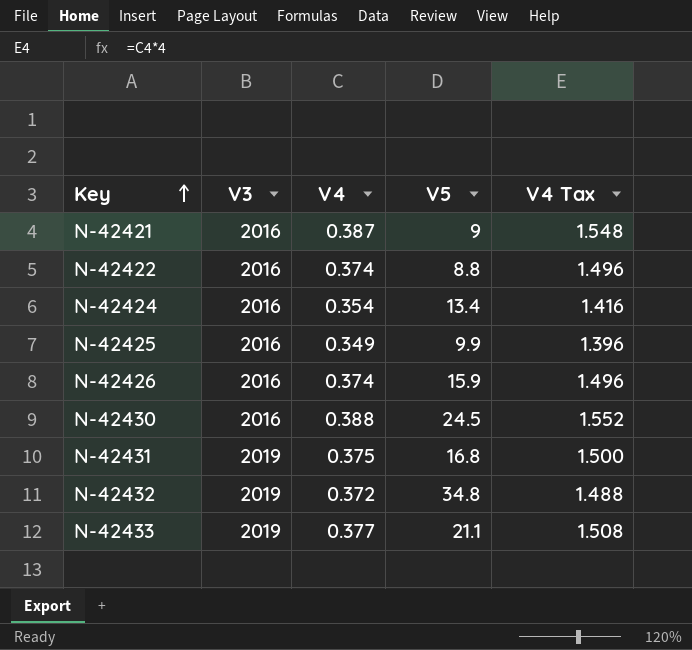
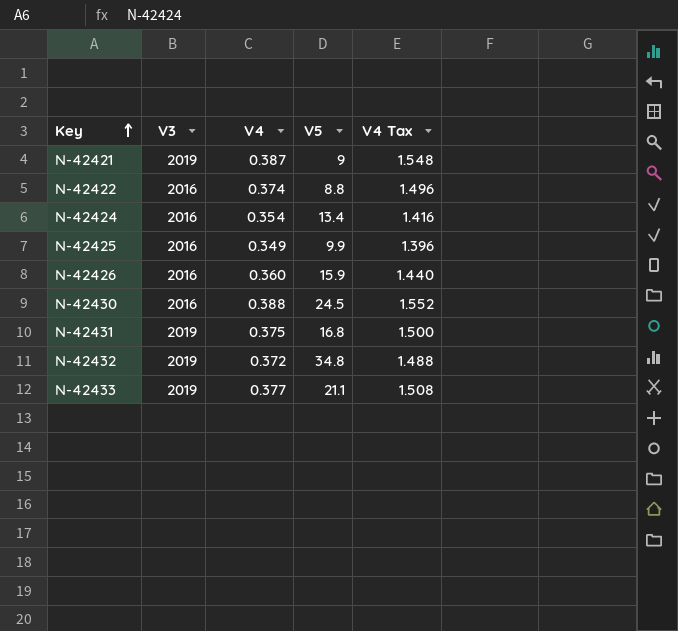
N-42421 | V3: 2016 -> 2019
N-42426 | V4: 0.374 -> 0.360
N-42426 | V4 Tax: 1.496 -> 1.440

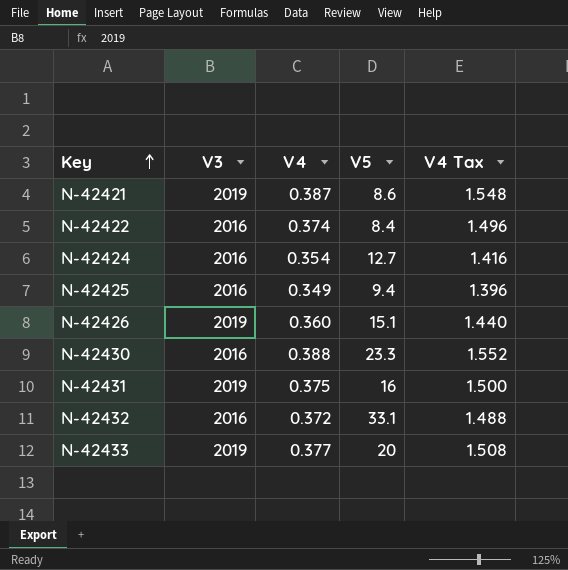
N-42421 | V5: 9 -> 8.6
N-42422 | V5: 8.8 -> 8.4
N-42424 | V5: 13.4 -> 12.7
N-42425 | V5: 9.9 -> 9.4
N-42426 | V3: 2016 -> 2019
N-42426 | V5: 15.9 -> 15.1
N-42430 | V5: 24.5 -> 23.3
N-42431 | V5: 16.8 -> 16
N-42432 | V3: 2019 -> 2016
N-42432 | V5: 34.8 -> 33.1
N-42433 | V5: 21.1 -> 20

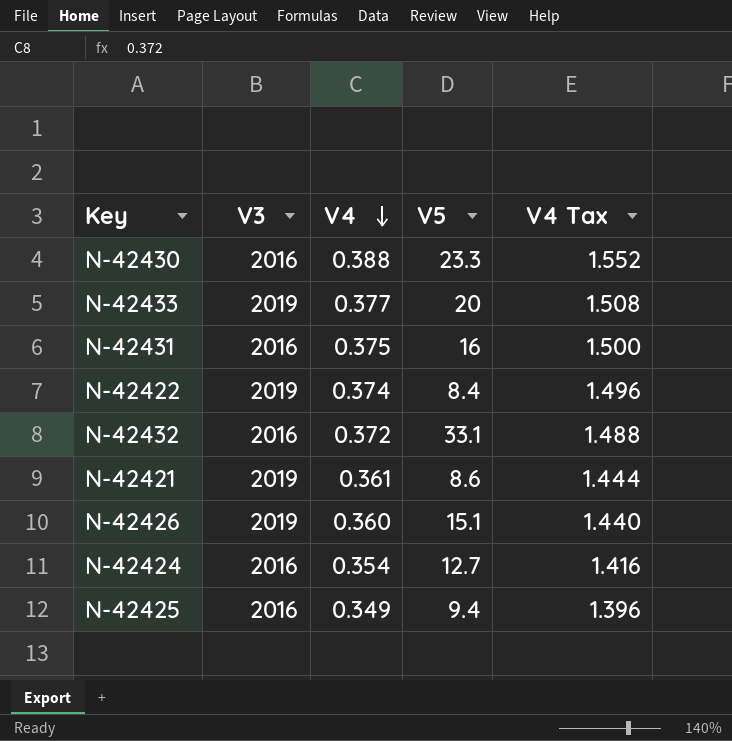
row order: Key ascending -> V4 descending
N-42431 | V3: 2019 -> 2016
N-42422 | V3: 2016 -> 2019
N-42421 | V4: 0.387 -> 0.361
N-42421 | V4 Tax: 1.548 -> 1.444

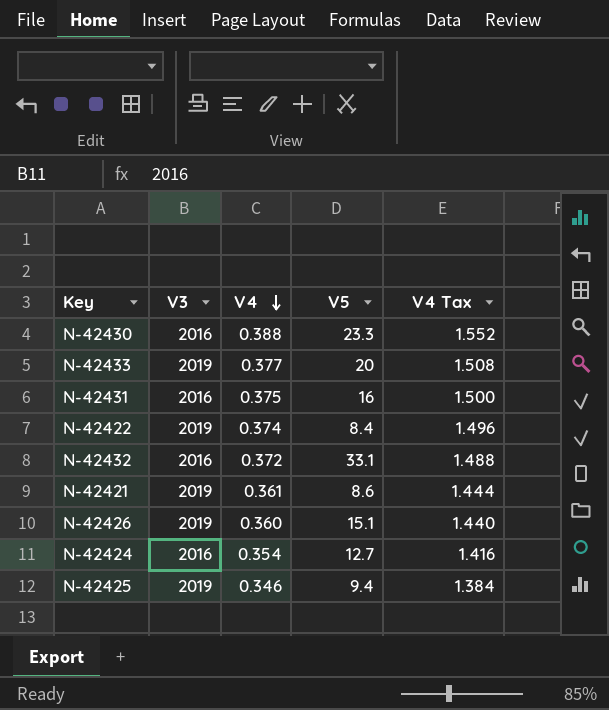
N-42425 | V3: 2016 -> 2019
N-42425 | V4: 0.349 -> 0.346
N-42425 | V4 Tax: 1.396 -> 1.384

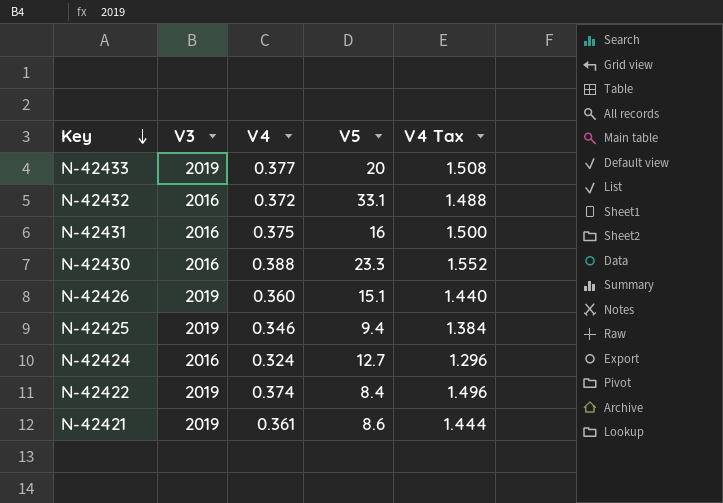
row order: V4 descending -> Key descending
N-42424 | V4: 0.354 -> 0.324
N-42424 | V4 Tax: 1.416 -> 1.296

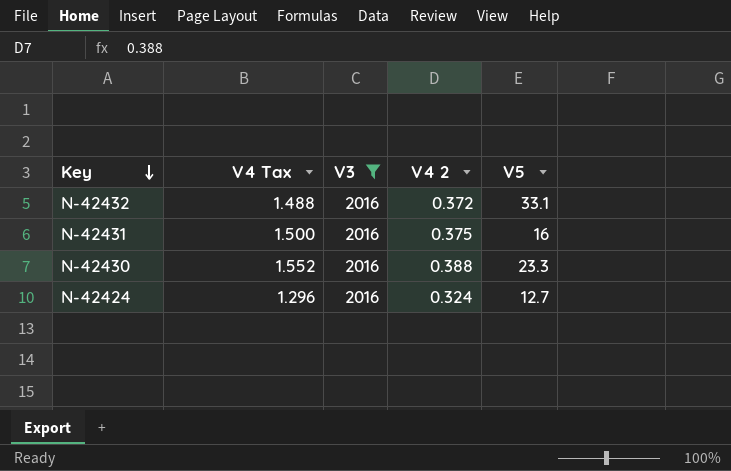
filter: none -> V3 = 2016
column V4 Tax | position: 5 -> 2
column name: V4 -> V4 2

